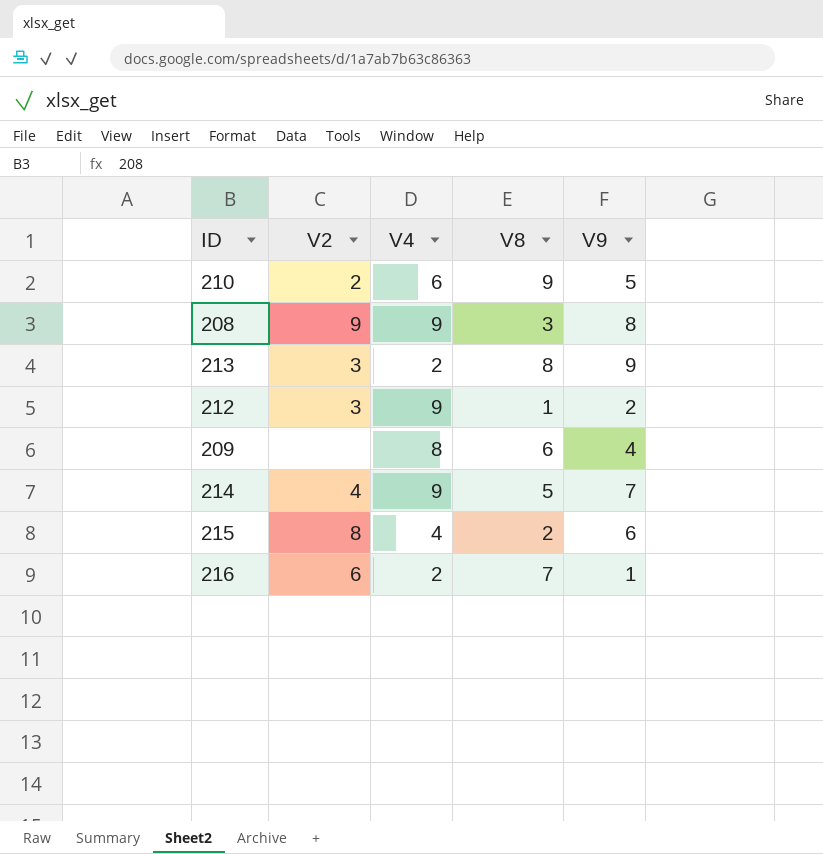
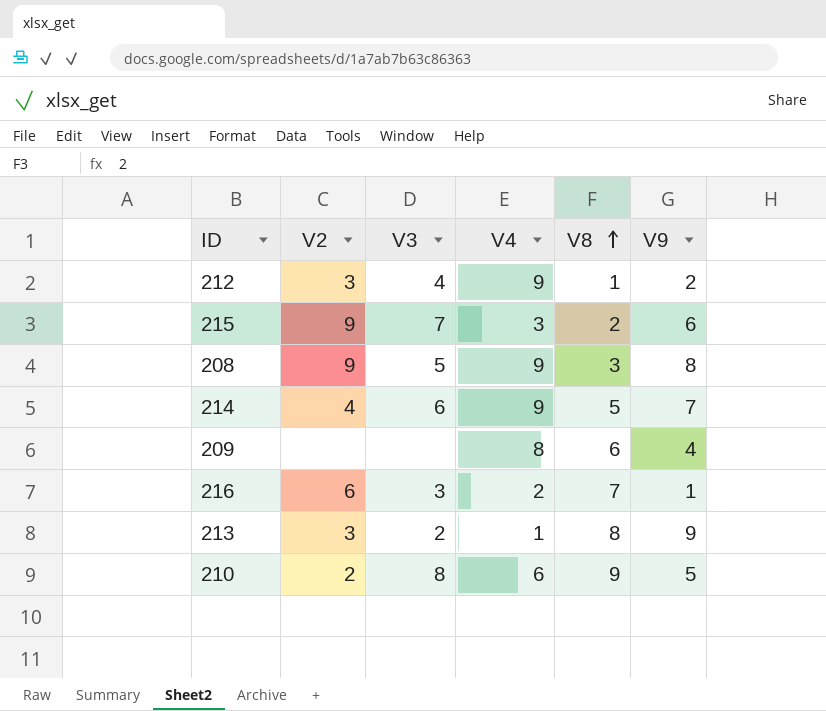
row order: none -> V8 ascending
column V3 | position: none -> 3
215 | V2: 8 -> 9
215 | V4: 4 -> 3
213 | V4: 2 -> 1

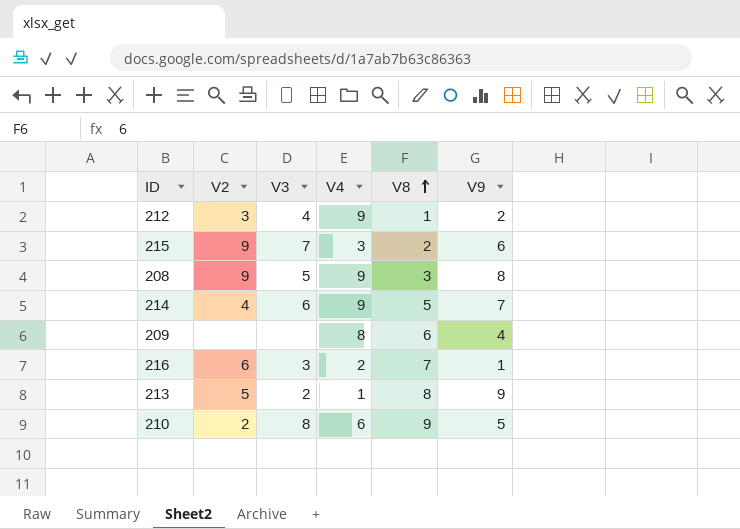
213 | V2: 3 -> 5

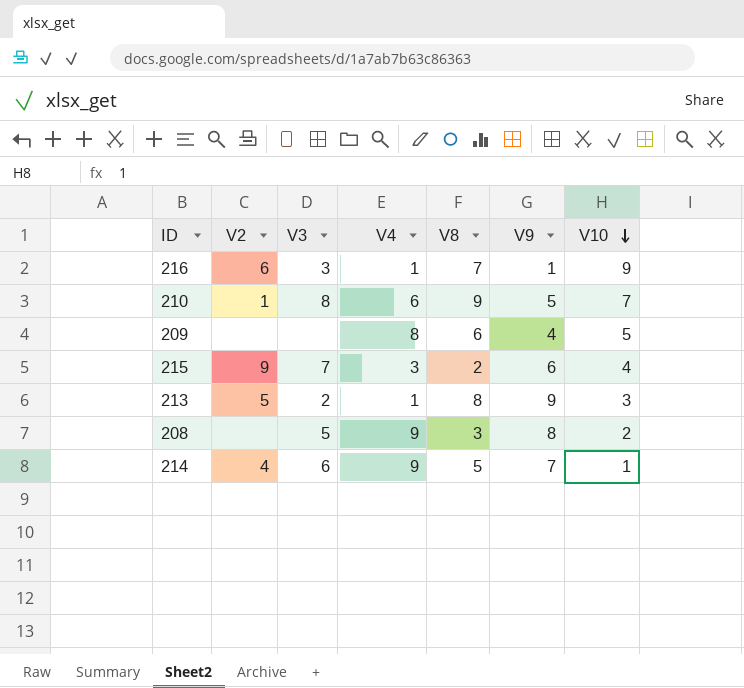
row order: V8 ascending -> V10 descending
column V10 | position: none -> 7
row 212: 3 | 4 | 9 | 1 | 2 -> none
216 | V4: 2 -> 1
210 | V2: 2 -> 1
208 | V2: 9 -> none

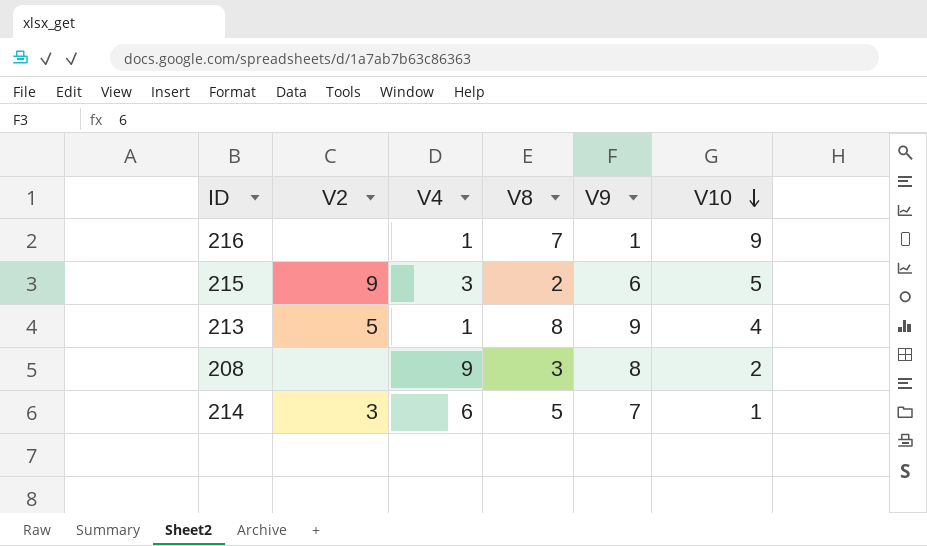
column V3 | position: 3 -> none
row 210: 1 | 8 | 6 | 9 | 5 | 7 -> none
row 209: none | none | 8 | 6 | 4 | 5 -> none
216 | V2: 6 -> none
215 | V10: 4 -> 5
213 | V10: 3 -> 4
214 | V2: 4 -> 3
214 | V4: 9 -> 6

